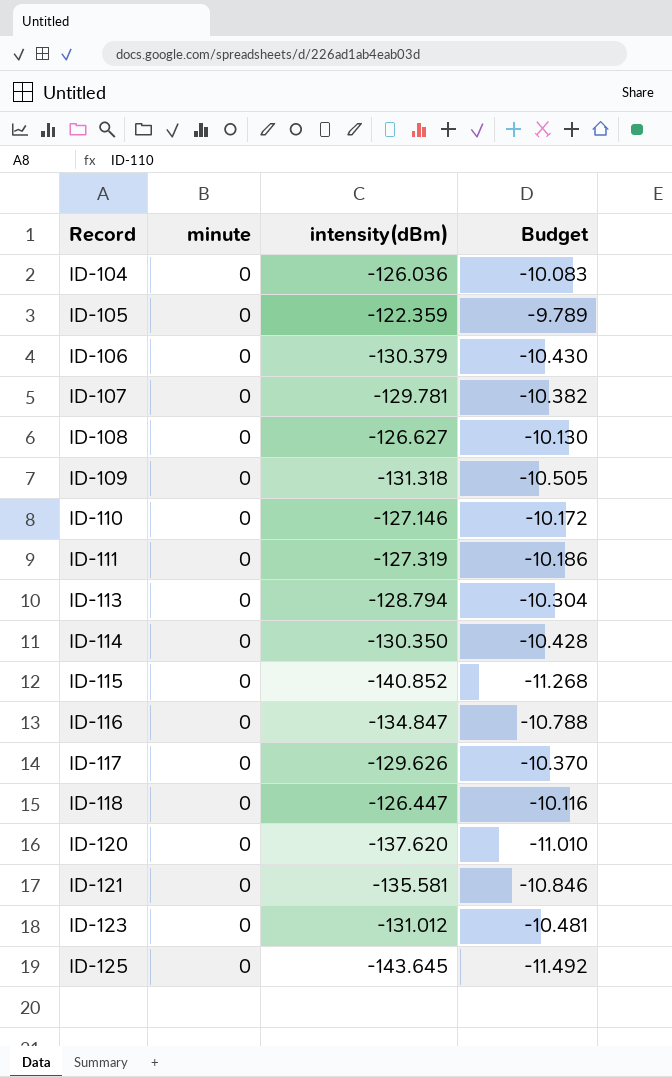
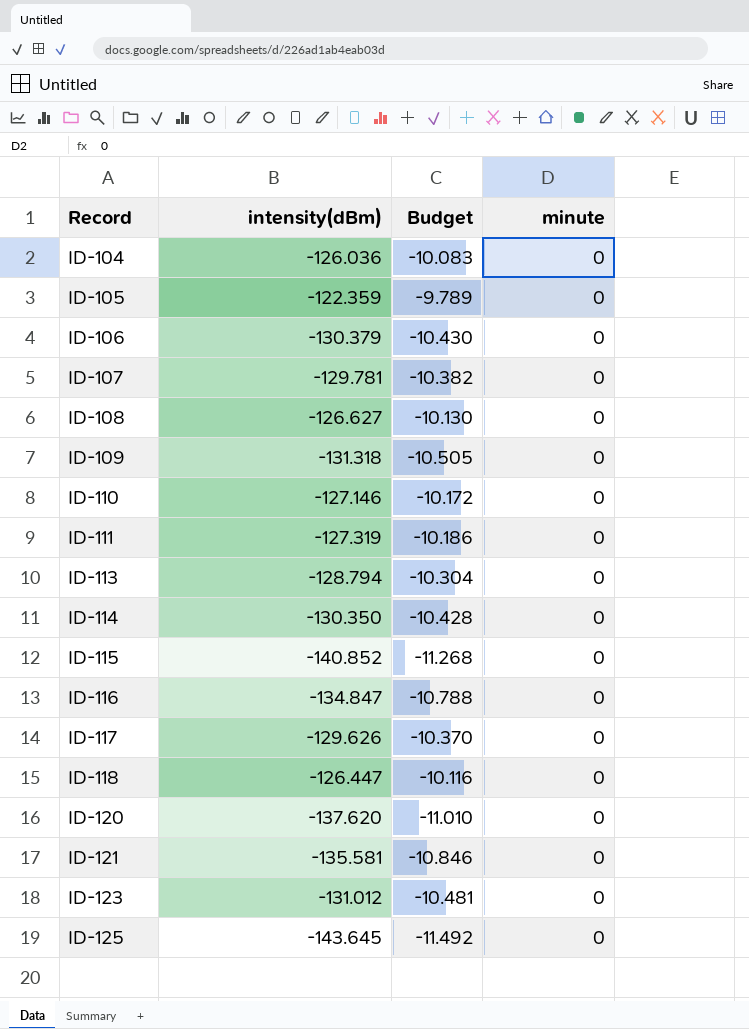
column minute | position: 2 -> 4

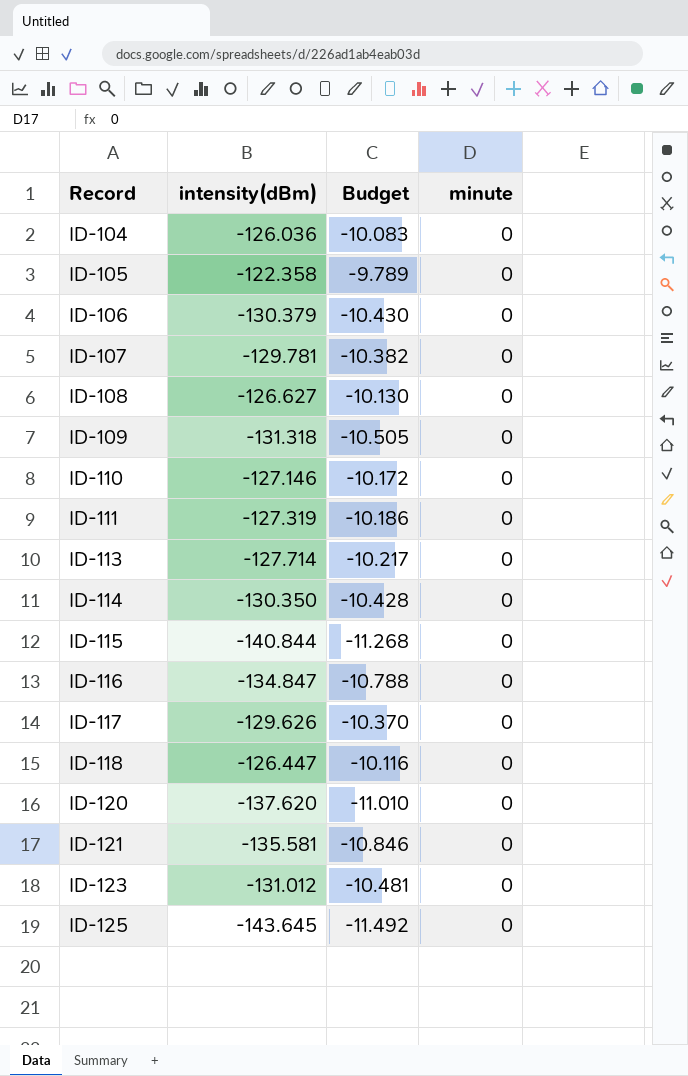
ID-105 | intensity(dBm): -122.359 -> -122.358
ID-113 | intensity(dBm): -128.794 -> -127.714
ID-113 | Budget: -10.304 -> -10.217
ID-115 | intensity(dBm): -140.852 -> -140.844

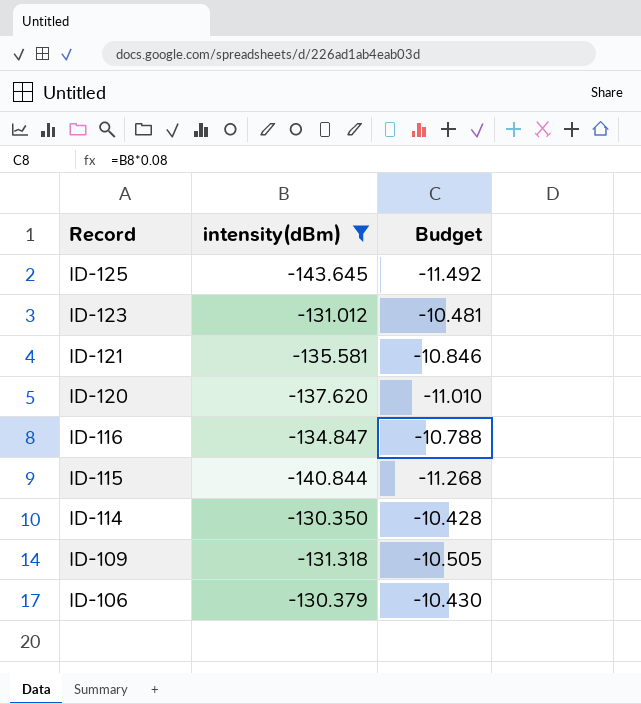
filter: none -> intensity(dBm) <= -130.350
row order: Record ascending -> Record descending
column minute | position: 4 -> none

